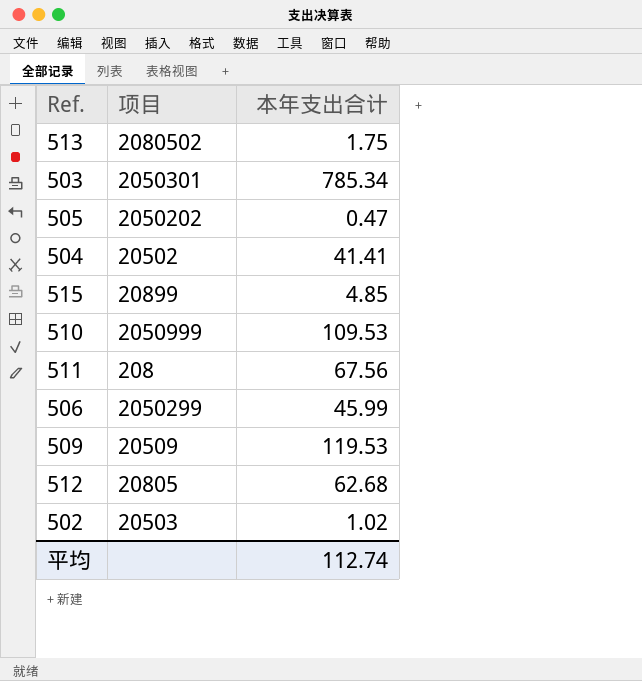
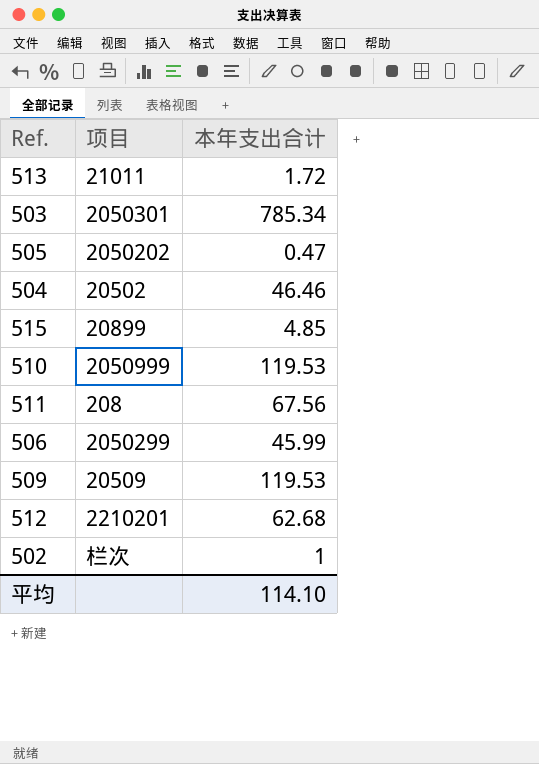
513 | 项目: 2080502 -> 21011
513 | 本年支出合计: 1.75 -> 1.72
504 | 本年支出合计: 41.41 -> 46.46
510 | 本年支出合计: 109.53 -> 119.53
512 | 项目: 20805 -> 2210201
502 | 项目: 20503 -> 栏次
502 | 本年支出合计: 1.02 -> 1
平均 | 本年支出合计: 112.74 -> 114.10

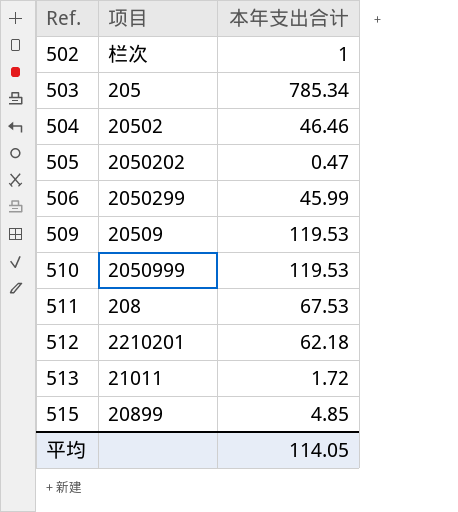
row order: none -> Ref. ascending
503 | 项目: 2050301 -> 205
511 | 本年支出合计: 67.56 -> 67.53
512 | 本年支出合计: 62.68 -> 62.18
平均 | 本年支出合计: 114.10 -> 114.05

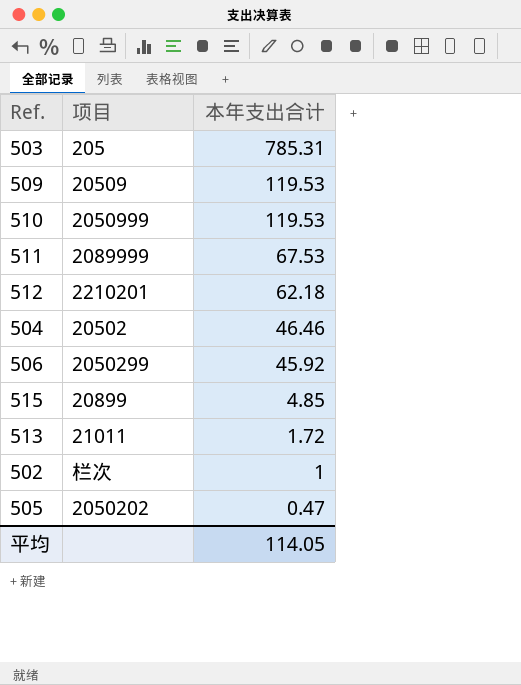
row order: Ref. ascending -> 本年支出合计 descending
503 | 本年支出合计: 785.34 -> 785.31
511 | 项目: 208 -> 2089999
506 | 本年支出合计: 45.99 -> 45.92

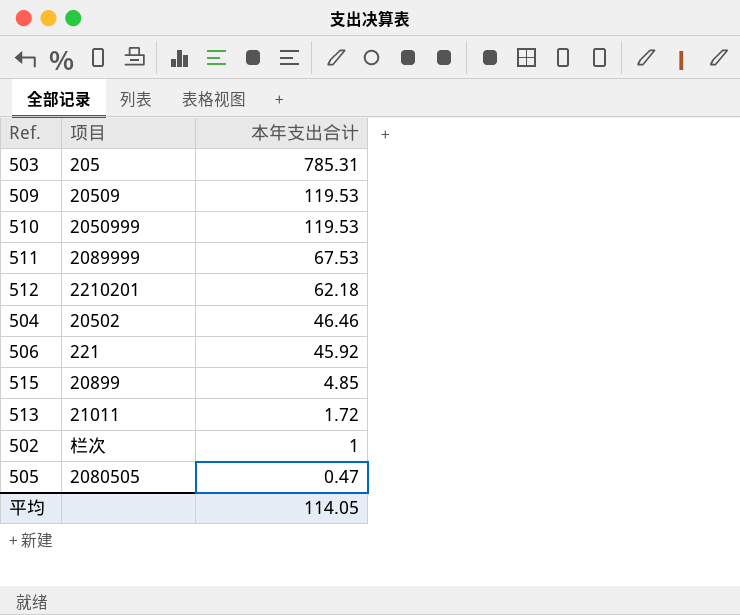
506 | 项目: 2050299 -> 221
505 | 项目: 2050202 -> 2080505

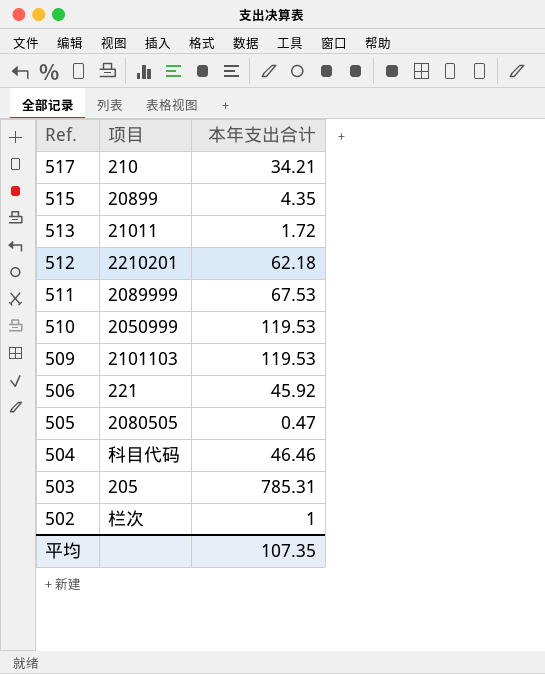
row order: 本年支出合计 descending -> Ref. descending
row 517: none -> 210 | 34.21
515 | 本年支出合计: 4.85 -> 4.35
509 | 项目: 20509 -> 2101103
504 | 项目: 20502 -> 科目代码
平均 | 本年支出合计: 114.05 -> 107.35

